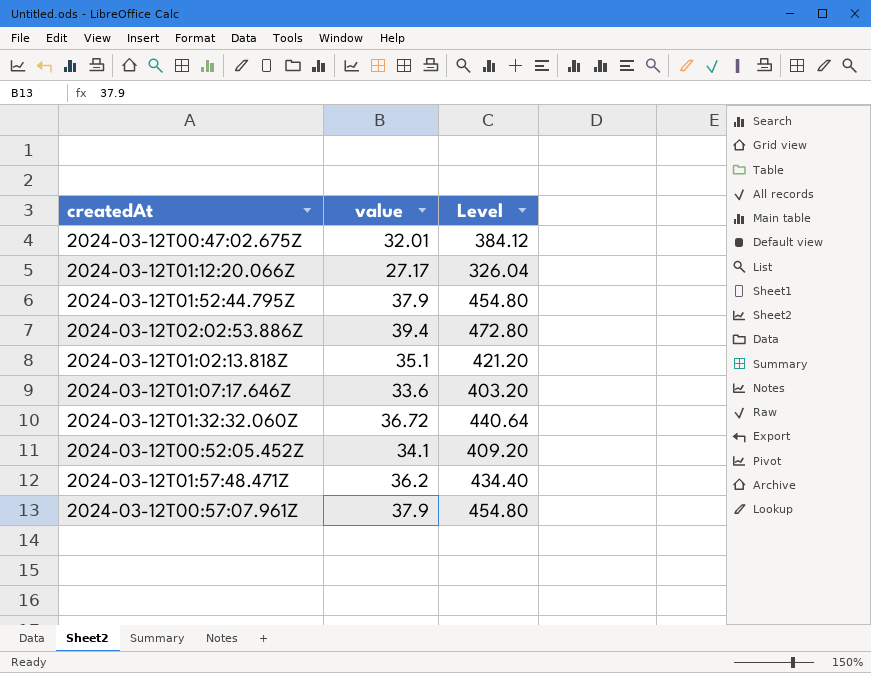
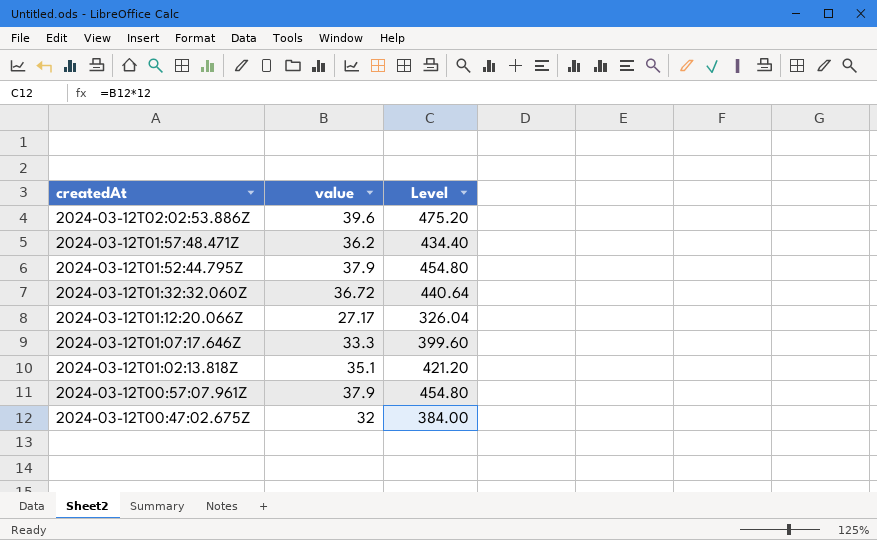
row order: none -> createdAt descending
row 2024-03-12T00:52:05.452Z: 34.1 | 409.20 -> none
2024-03-12T02:02:53.886Z | value: 39.4 -> 39.6
2024-03-12T02:02:53.886Z | Level: 472.80 -> 475.20
2024-03-12T01:07:17.646Z | value: 33.6 -> 33.3
2024-03-12T01:07:17.646Z | Level: 403.20 -> 399.60
2024-03-12T00:47:02.675Z | value: 32.01 -> 32
2024-03-12T00:47:02.675Z | Level: 384.12 -> 384.00

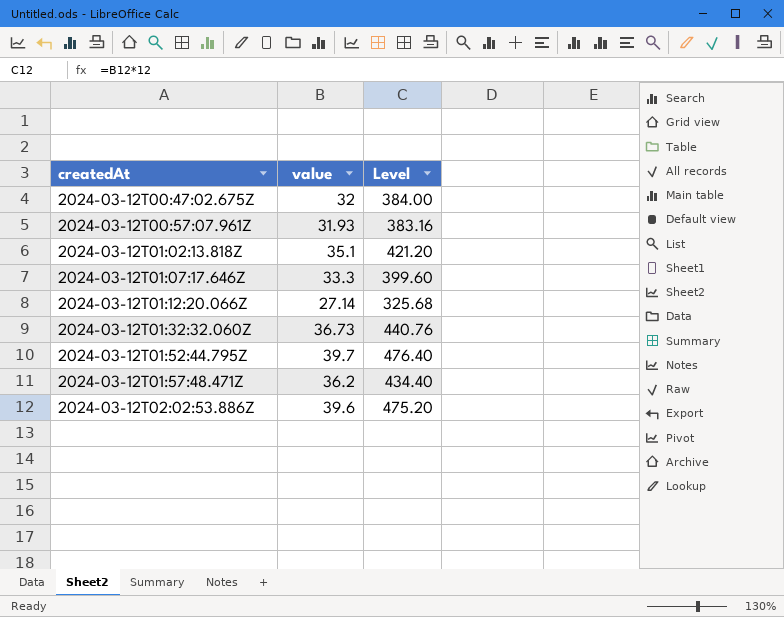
row order: createdAt descending -> createdAt ascending
2024-03-12T00:57:07.961Z | value: 37.9 -> 31.93
2024-03-12T00:57:07.961Z | Level: 454.80 -> 383.16
2024-03-12T01:12:20.066Z | value: 27.17 -> 27.14
2024-03-12T01:12:20.066Z | Level: 326.04 -> 325.68
2024-03-12T01:32:32.060Z | value: 36.72 -> 36.73
2024-03-12T01:32:32.060Z | Level: 440.64 -> 440.76
2024-03-12T01:52:44.795Z | value: 37.9 -> 39.7
2024-03-12T01:52:44.795Z | Level: 454.80 -> 476.40

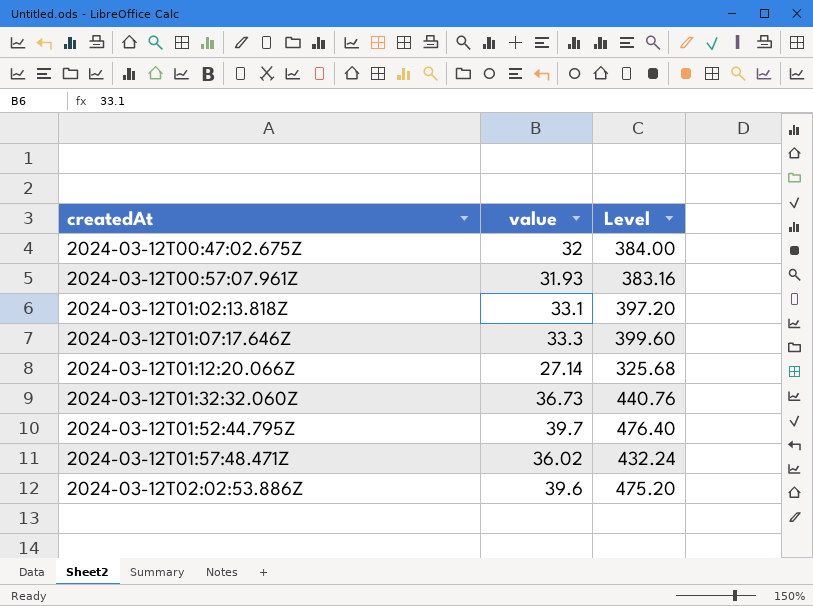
2024-03-12T01:02:13.818Z | value: 35.1 -> 33.1
2024-03-12T01:02:13.818Z | Level: 421.20 -> 397.20
2024-03-12T01:57:48.471Z | value: 36.2 -> 36.02
2024-03-12T01:57:48.471Z | Level: 434.40 -> 432.24

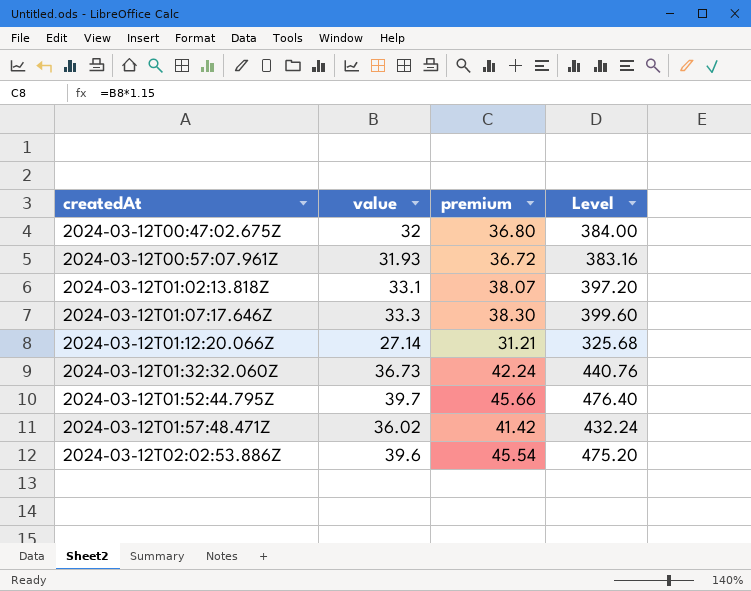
column premium | formula: none -> [value] * 1.15

